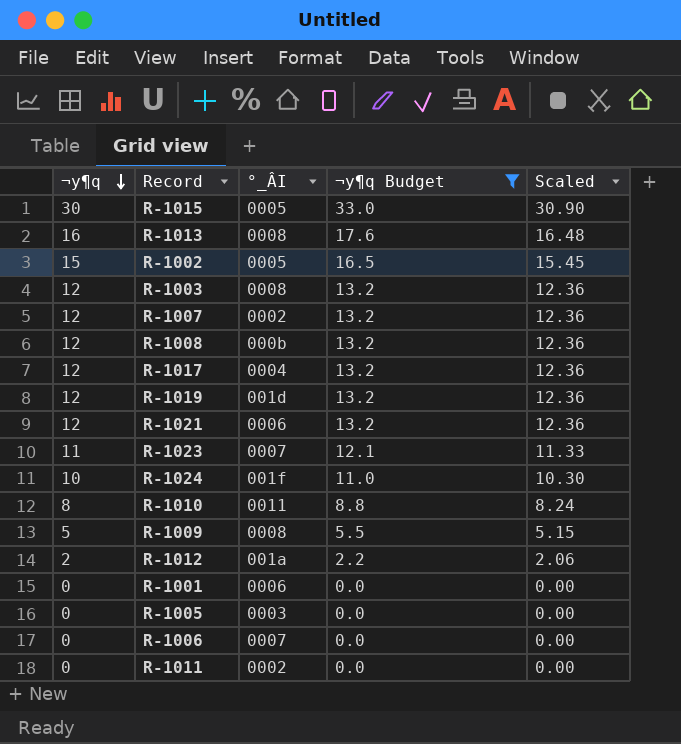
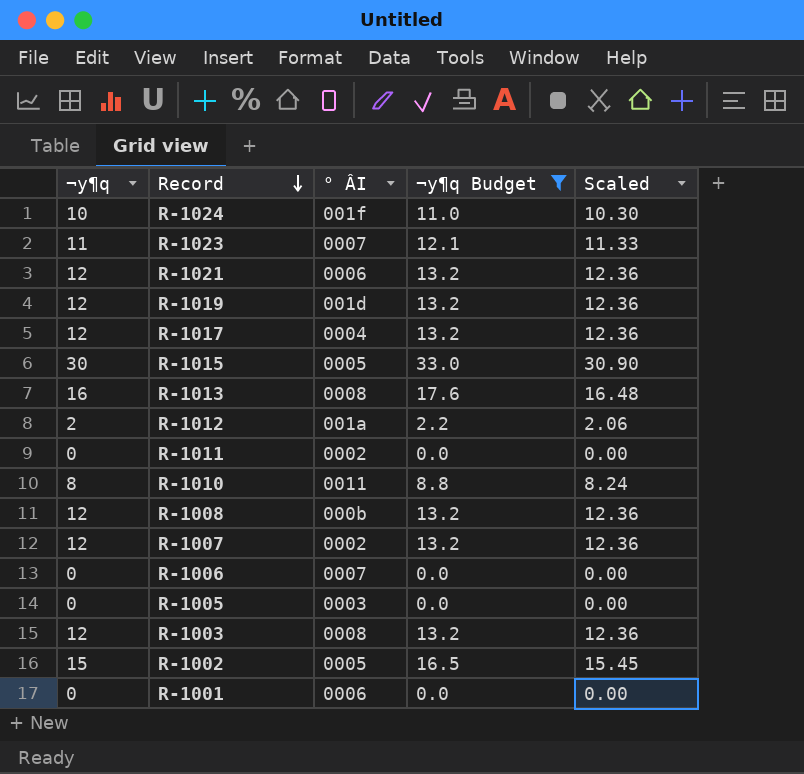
row order: ¬y¶q descending -> Record descending
column name: °_ÂI -> ° ÂI
row R-1009: 5 | 0008 | 5.5 | 5.15 -> none

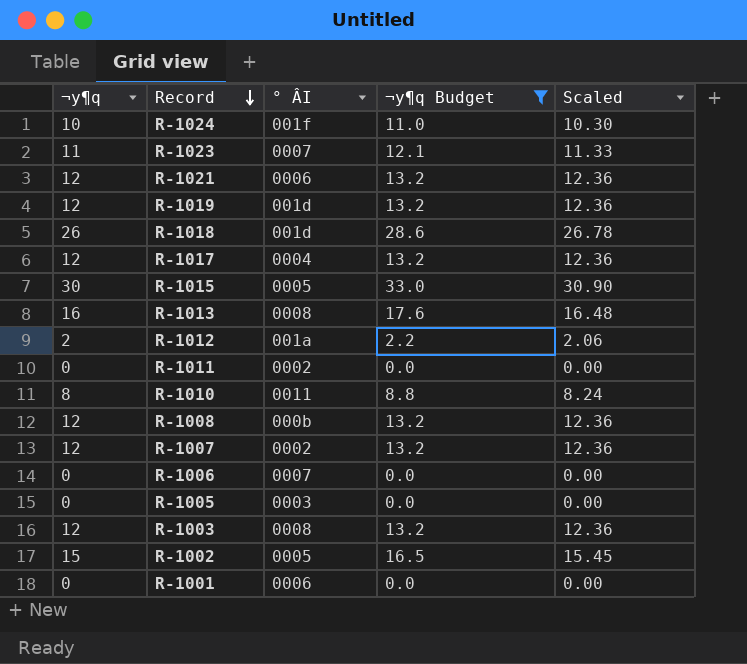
row R-1018: none -> 26 | 001d | 28.6 | 26.78

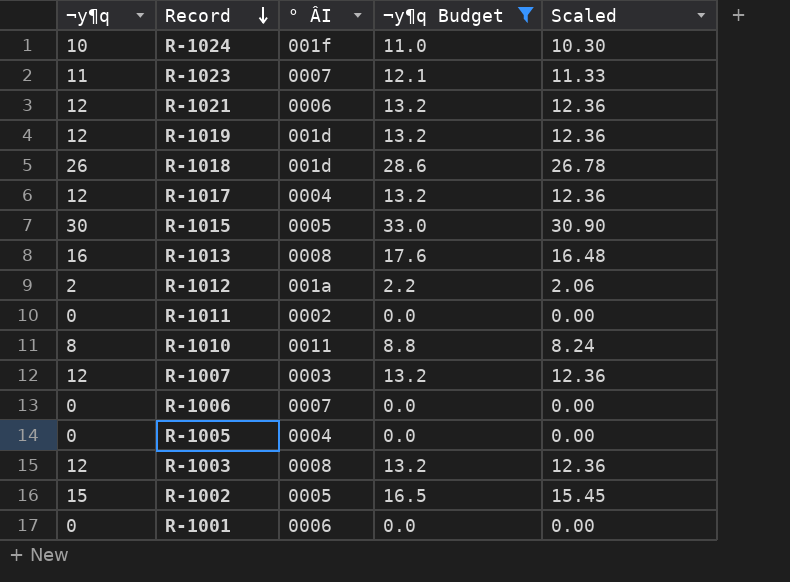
row R-1008: 12 | 000b | 13.2 | 12.36 -> none
R-1007 | ° ÂI: 0002 -> 0003
R-1005 | ° ÂI: 0003 -> 0004

